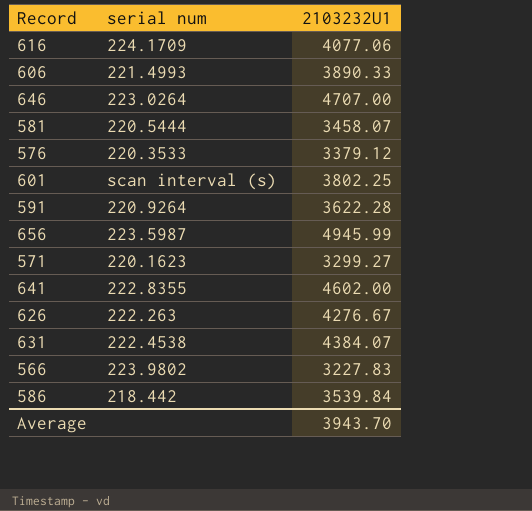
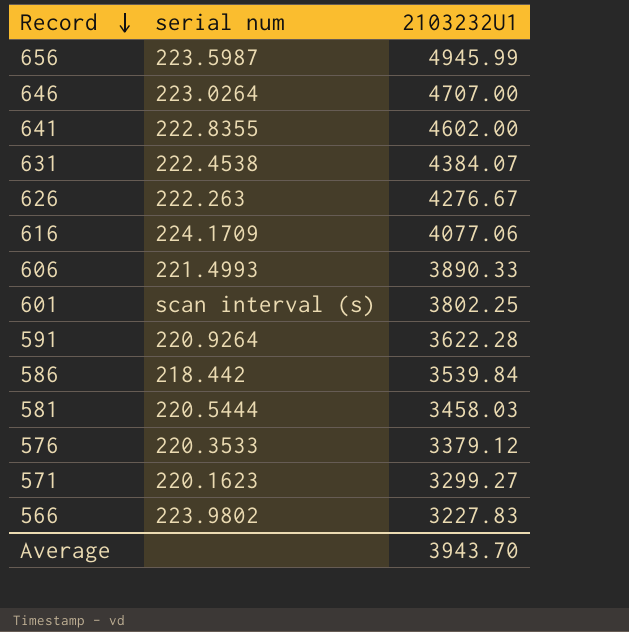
row order: none -> Record descending
581 | 2103232U1: 3458.07 -> 3458.03

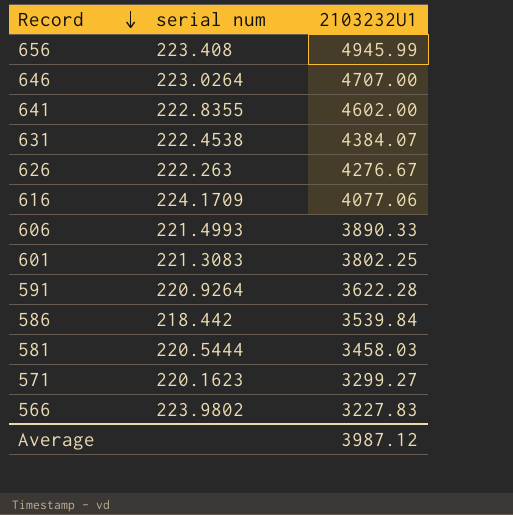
row 576: 220.3533 | 3379.12 -> none
656 | serial num: 223.5987 -> 223.408
601 | serial num: scan interval (s) -> 221.3083
Average | 2103232U1: 3943.70 -> 3987.12

